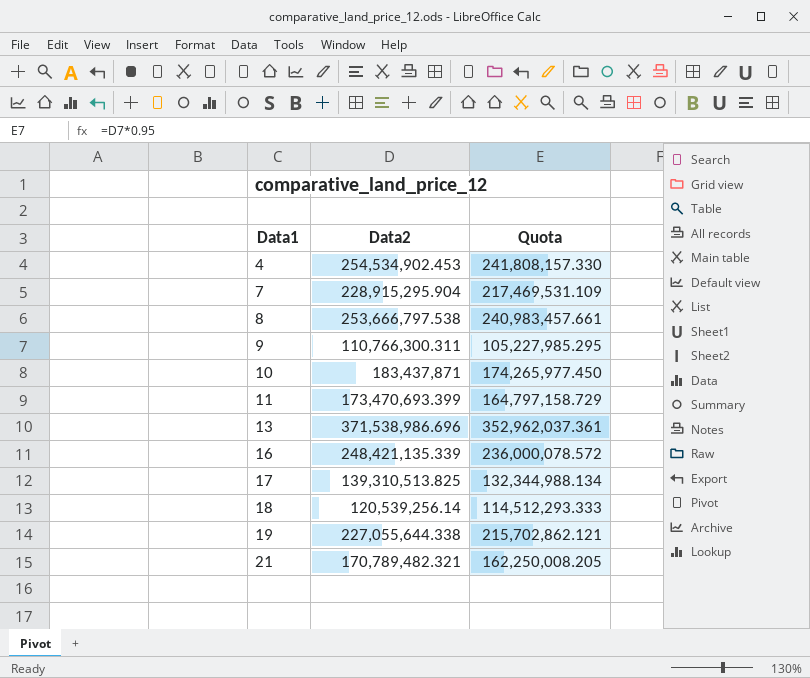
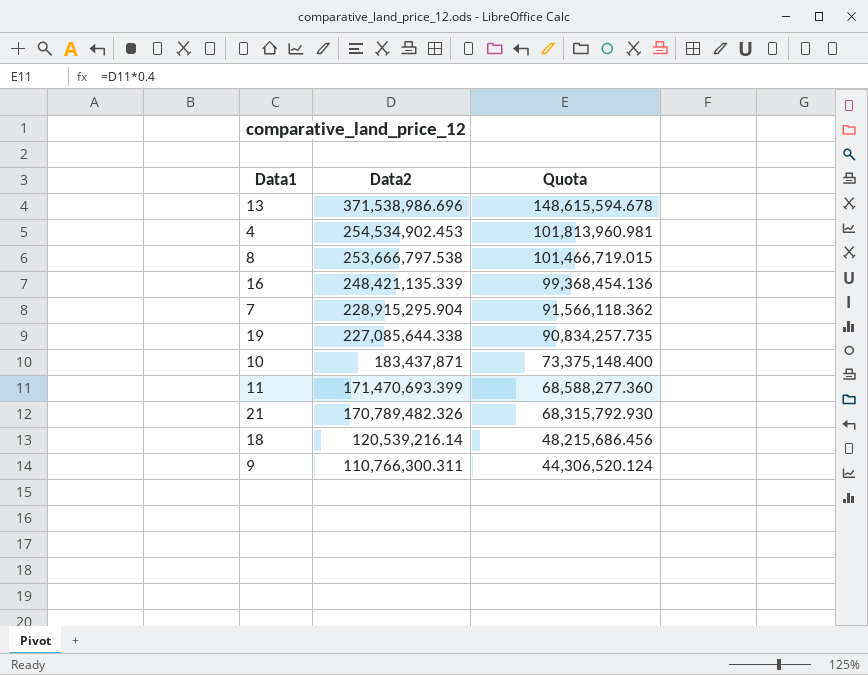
row order: Data1 ascending -> Data2 descending
column Quota | formula: [Data2] * 0.95 -> [Data2] * 0.4
row 17: 139,310,513.825 | 132,344,988.134 -> none
19 | Data2: 227,055,644.338 -> 227,085,644.338
11 | Data2: 173,470,693.399 -> 171,470,693.399
21 | Data2: 170,789,482.321 -> 170,789,482.326
18 | Data2: 120,539,256.14 -> 120,539,216.14

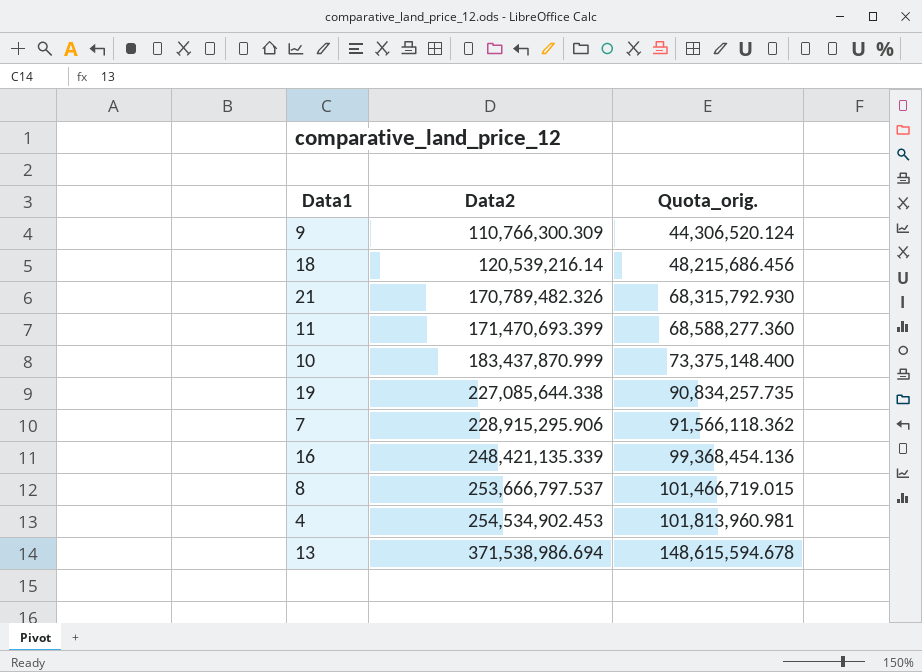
row order: Data2 descending -> Data2 ascending
column name: Quota -> Quota_orig.
9 | Data2: 110,766,300.311 -> 110,766,300.309
10 | Data2: 183,437,871 -> 183,437,870.999
7 | Data2: 228,915,295.904 -> 228,915,295.906
8 | Data2: 253,666,797.538 -> 253,666,797.537
13 | Data2: 371,538,986.696 -> 371,538,986.694

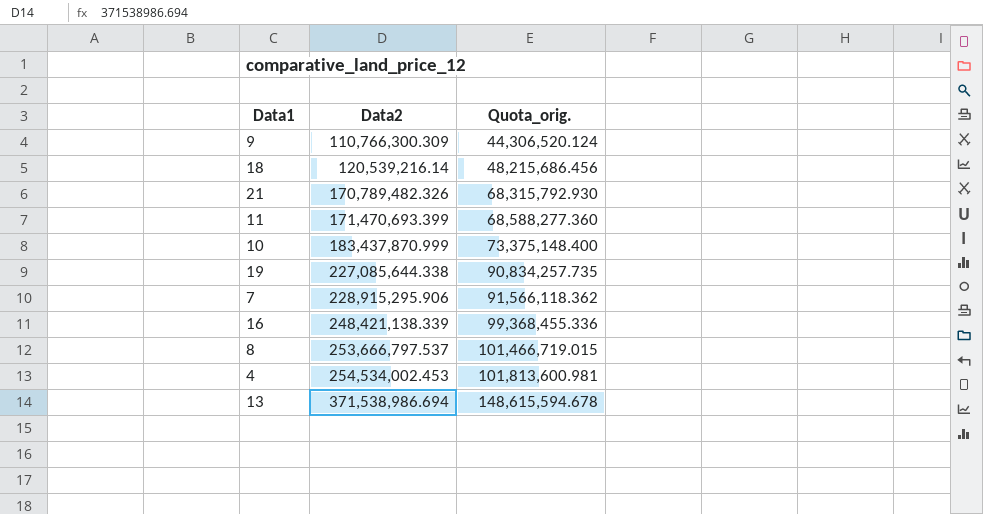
16 | Data2: 248,421,135.339 -> 248,421,138.339
16 | Quota_orig.: 99,368,454.136 -> 99,368,455.336
4 | Data2: 254,534,902.453 -> 254,534,002.453
4 | Quota_orig.: 101,813,960.981 -> 101,813,600.981

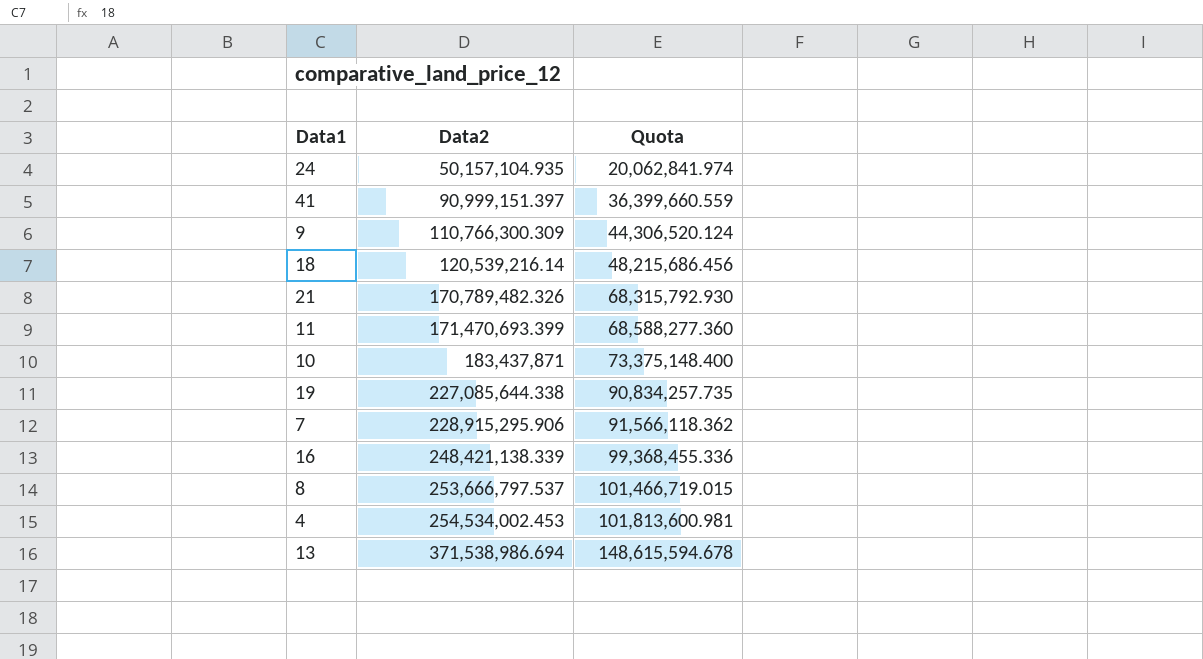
column name: Quota_orig. -> Quota
row 24: none -> 50,157,104.935 | 20,062,841.974
row 41: none -> 90,999,151.397 | 36,399,660.559
10 | Data2: 183,437,870.999 -> 183,437,871

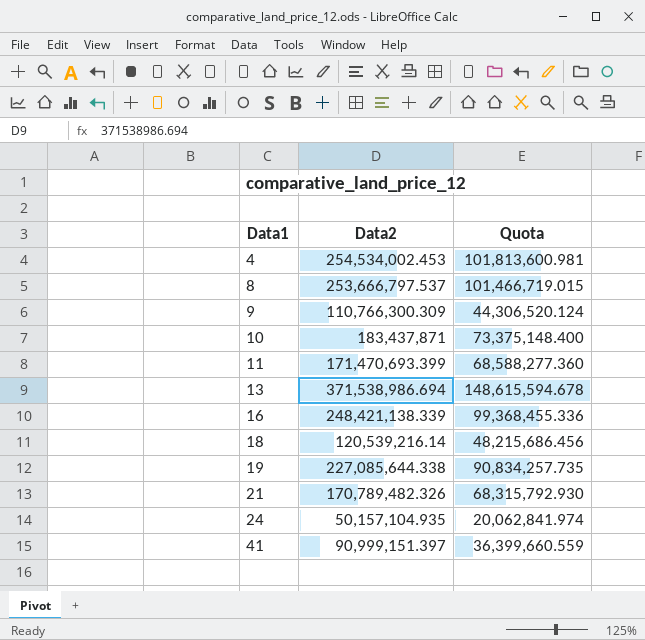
row order: Data2 ascending -> Data1 ascending
row 7: 228,915,295.906 | 91,566,118.362 -> none

